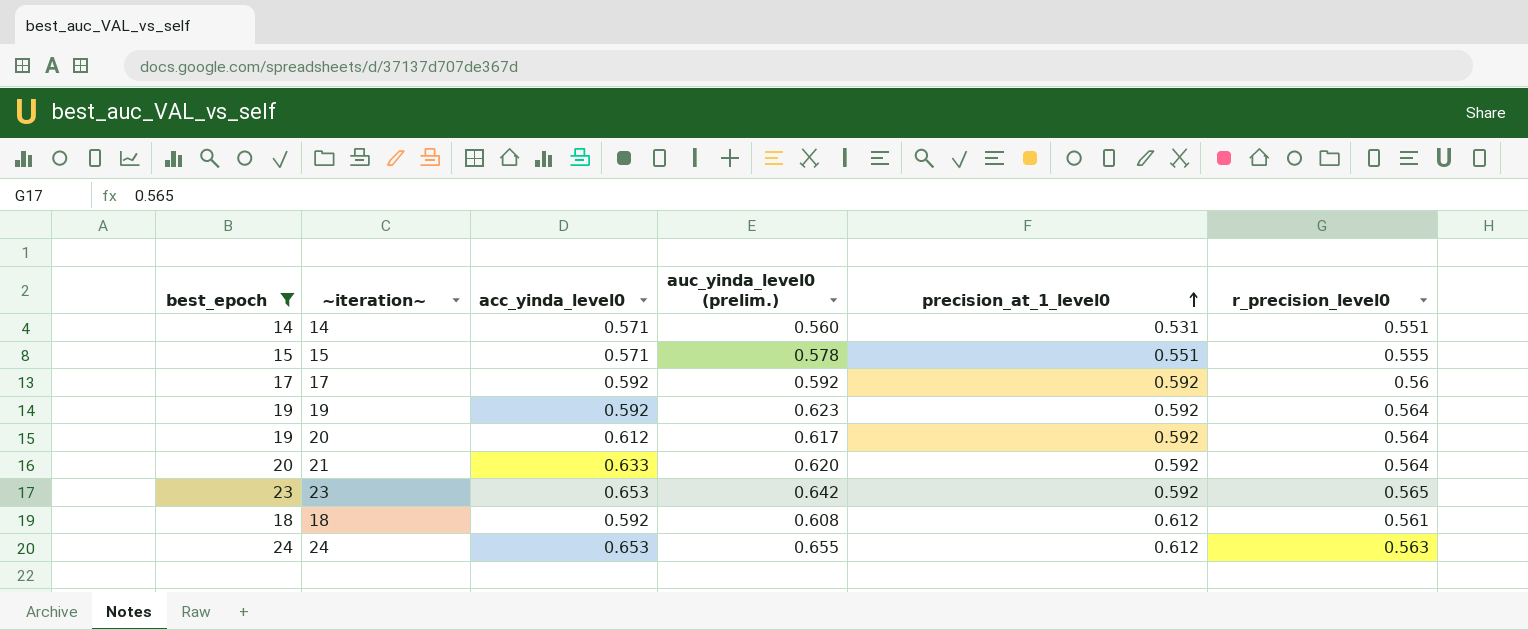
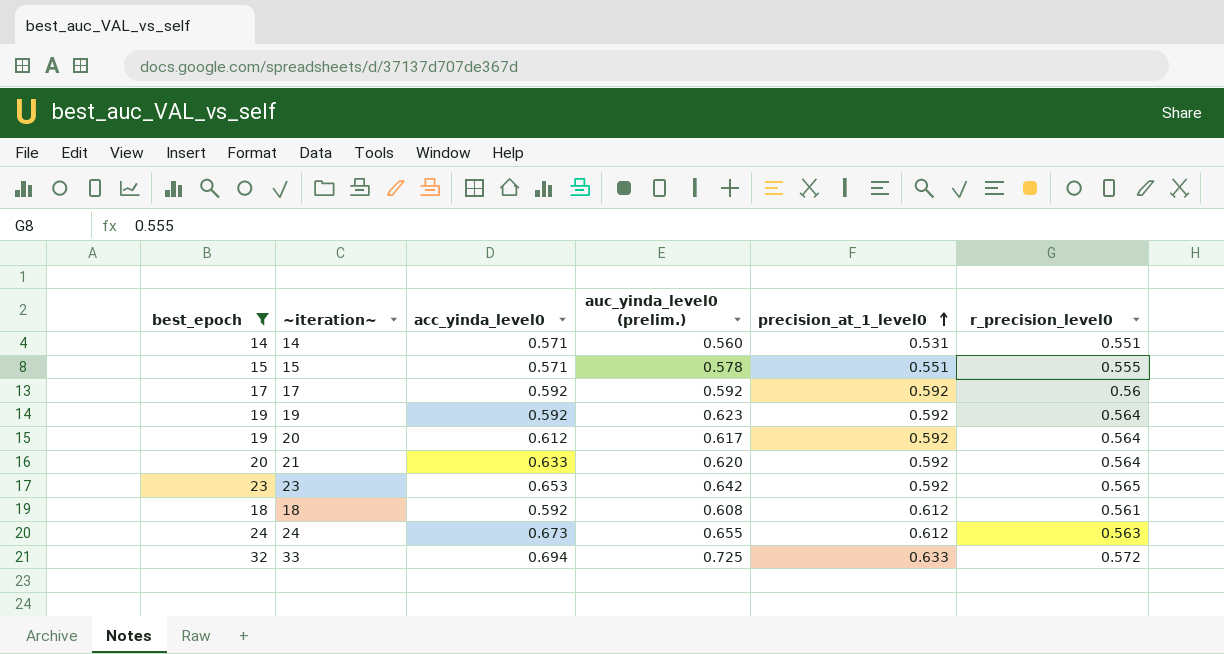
24 | acc_yinda_level0: 0.653 -> 0.673
row 33: none -> 32 | 0.694 | 0.725 | 0.633 | 0.572

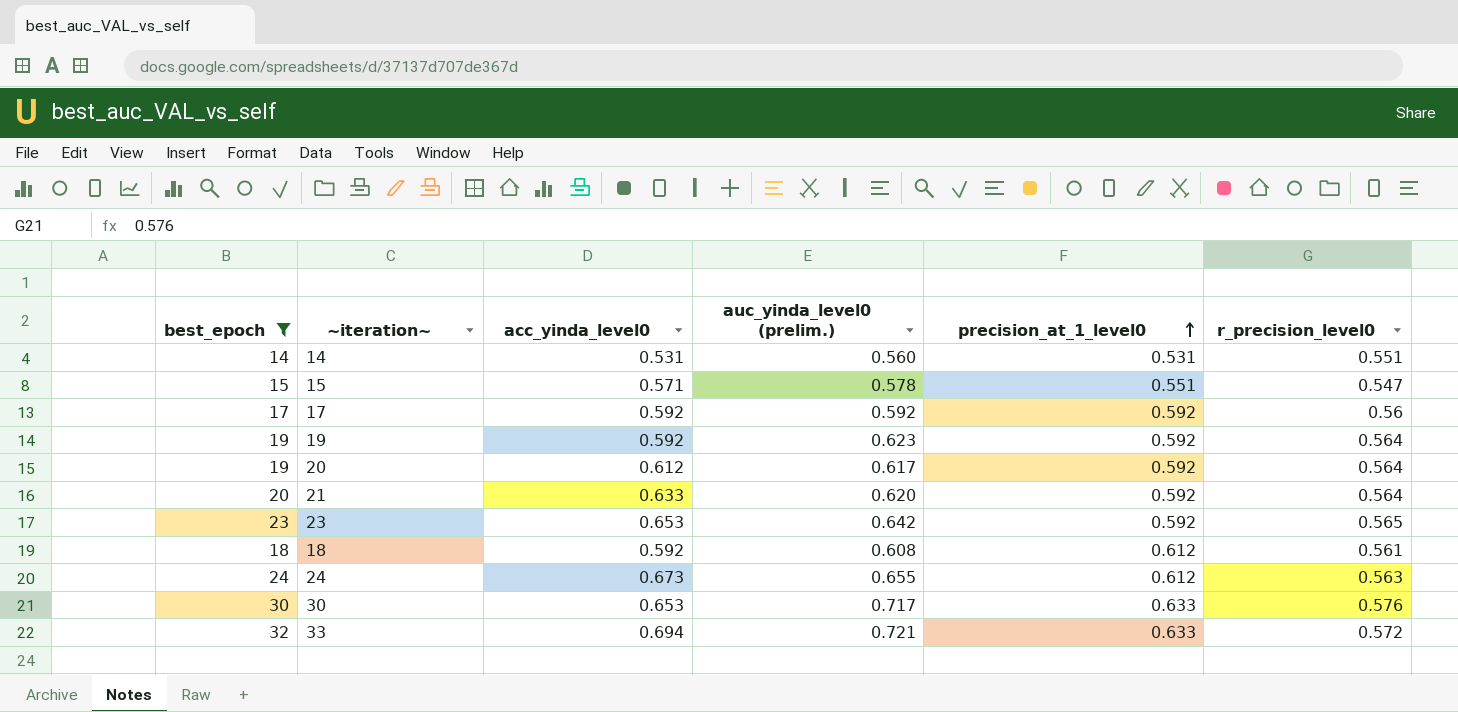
14 | acc_yinda_level0: 0.571 -> 0.531
15 | r_precision_level0: 0.555 -> 0.547
row 30: none -> 30 | 0.653 | 0.717 | 0.633 | 0.576
33 | auc_yinda_level0 (prelim.): 0.725 -> 0.721

